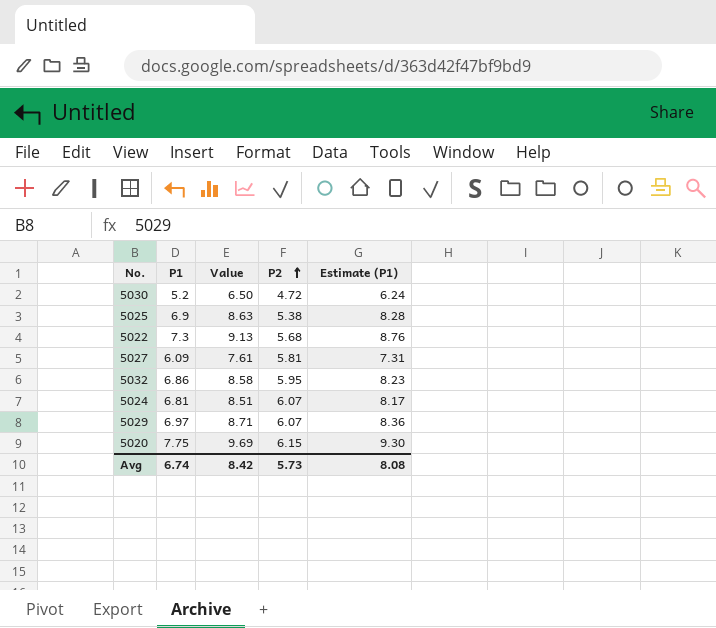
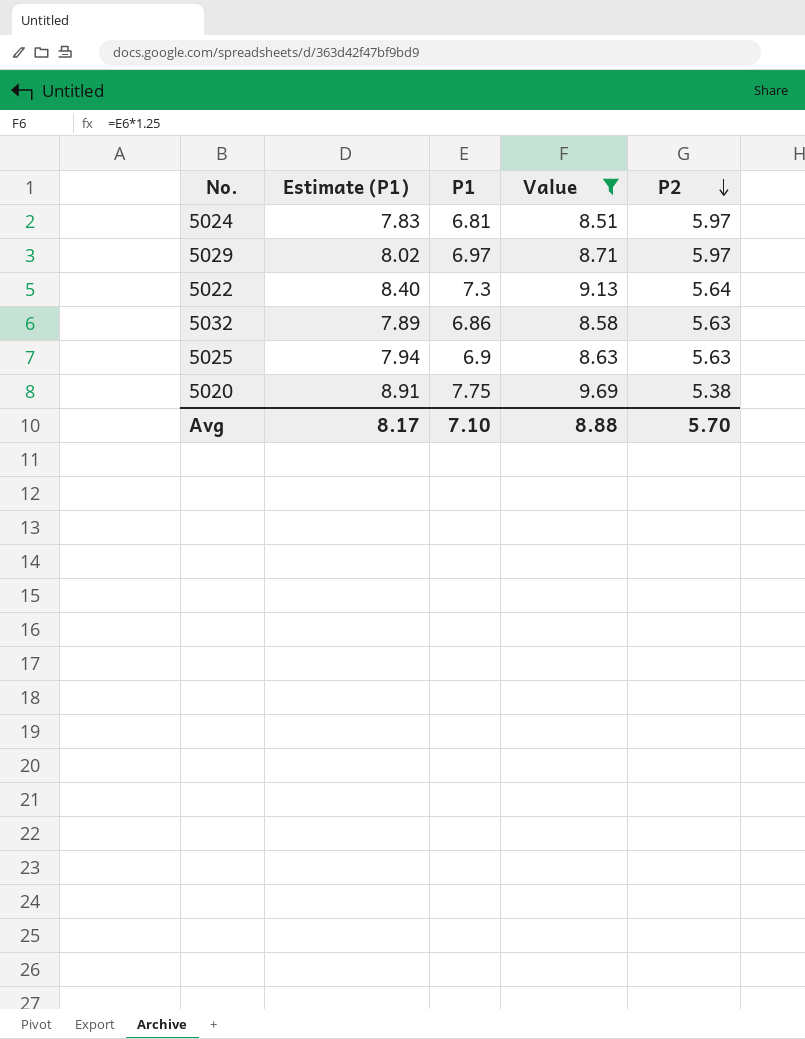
filter: none -> Value >= 8.51
row order: P2 ascending -> P2 descending
column Estimate (P1) | formula: [P1] * 1.2 -> [P1] * 1.15
column Estimate (P1) | position: 5 -> 2
5024 | P2: 6.07 -> 5.97
5029 | P2: 6.07 -> 5.97
5022 | P2: 5.68 -> 5.64
5032 | P2: 5.95 -> 5.63
5025 | P2: 5.38 -> 5.63
5020 | P2: 6.15 -> 5.38
Avg | Estimate (P1): 8.08 -> 8.17
Avg | P1: 6.74 -> 7.10
Avg | Value: 8.42 -> 8.88
Avg | P2: 5.73 -> 5.70

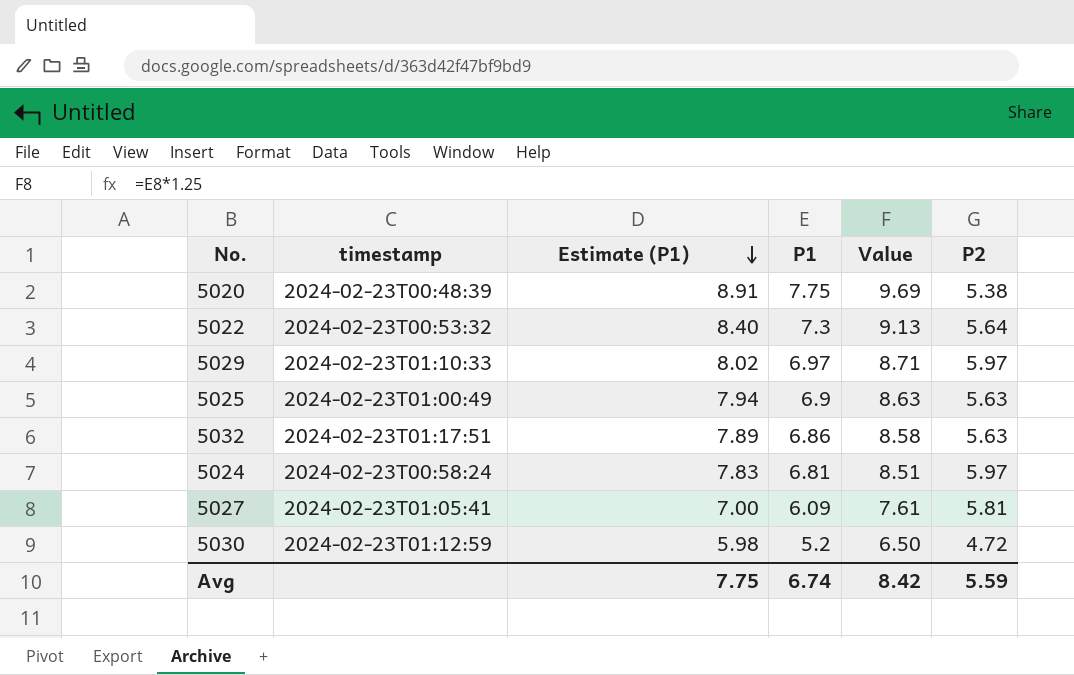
filter: Value >= 8.51 -> none
row order: P2 descending -> Estimate (P1) descending
column timestamp | position: none -> 2
Avg | Estimate (P1): 8.17 -> 7.75
Avg | P1: 7.10 -> 6.74
Avg | Value: 8.88 -> 8.42
Avg | P2: 5.70 -> 5.59

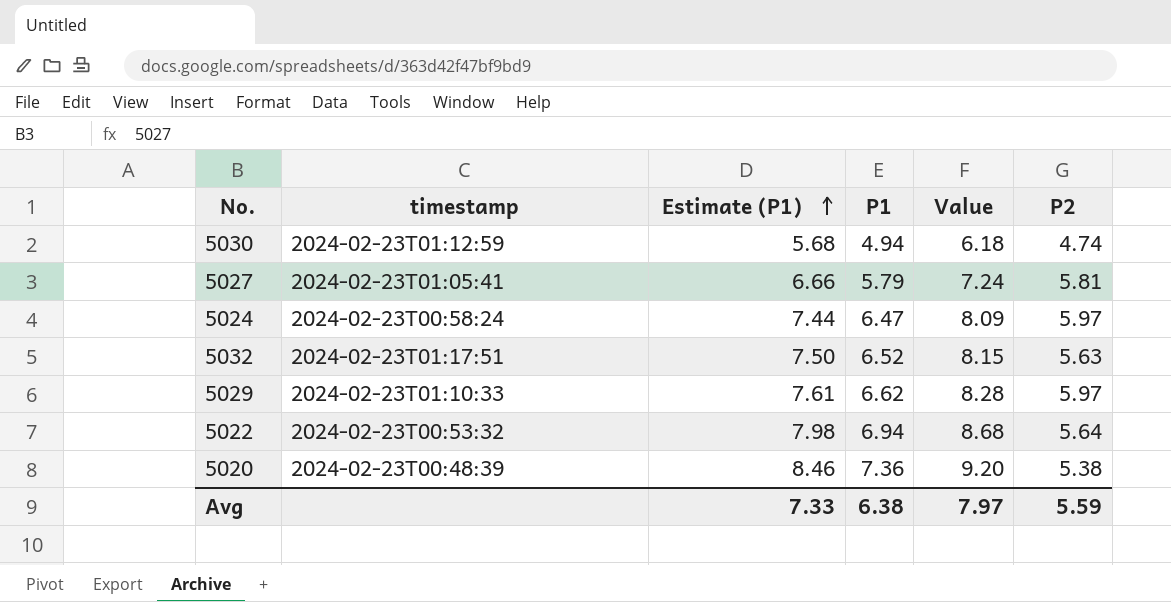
row order: Estimate (P1) descending -> Estimate (P1) ascending
row 5025: 2024-02-23T01:00:49 | 7.94 | 6.9 | 8.63 | 5.63 -> none
5030 | Estimate (P1): 5.98 -> 5.68
5030 | P1: 5.2 -> 4.94
5030 | Value: 6.50 -> 6.18
5030 | P2: 4.72 -> 4.74
5027 | Estimate (P1): 7.00 -> 6.66
5027 | P1: 6.09 -> 5.79
5027 | Value: 7.61 -> 7.24
5024 | Estimate (P1): 7.83 -> 7.44
5024 | P1: 6.81 -> 6.47
5024 | Value: 8.51 -> 8.09
5032 | Estimate (P1): 7.89 -> 7.50
5032 | P1: 6.86 -> 6.52
5032 | Value: 8.58 -> 8.15
5029 | Estimate (P1): 8.02 -> 7.61
5029 | P1: 6.97 -> 6.62
5029 | Value: 8.71 -> 8.28
5022 | Estimate (P1): 8.40 -> 7.98
5022 | P1: 7.3 -> 6.94
5022 | Value: 9.13 -> 8.68
5020 | Estimate (P1): 8.91 -> 8.46
5020 | P1: 7.75 -> 7.36
5020 | Value: 9.69 -> 9.20
Avg | Estimate (P1): 7.75 -> 7.33
Avg | P1: 6.74 -> 6.38
Avg | Value: 8.42 -> 7.97

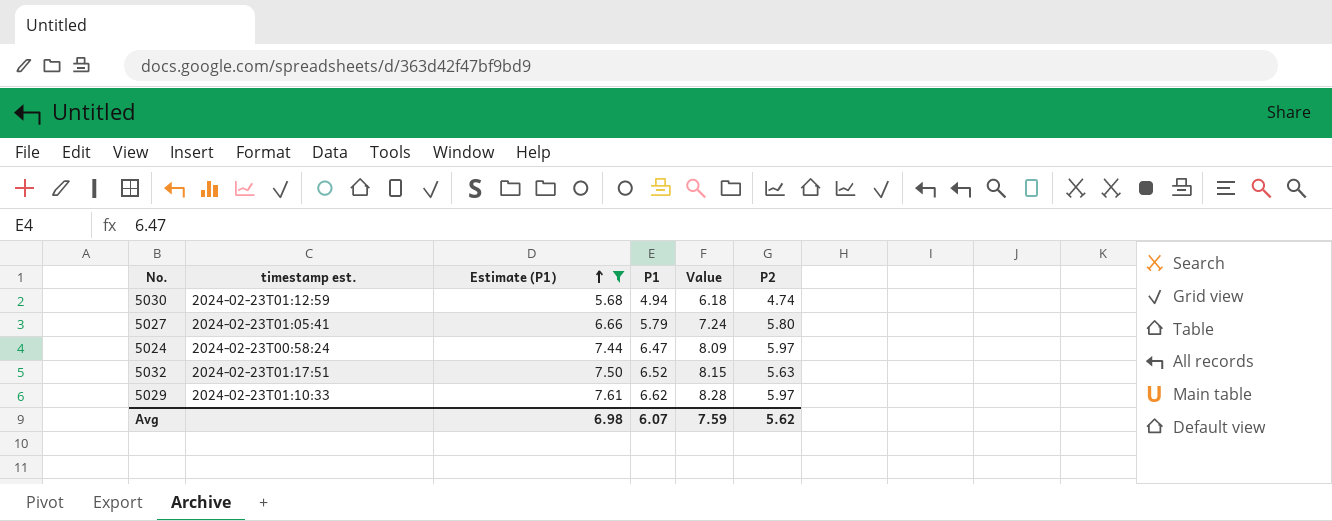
filter: none -> Estimate (P1) <= 7.61
column name: timestamp -> timestamp est.
5027 | P2: 5.81 -> 5.80
Avg | Estimate (P1): 7.33 -> 6.98
Avg | P1: 6.38 -> 6.07
Avg | Value: 7.97 -> 7.59
Avg | P2: 5.59 -> 5.62

